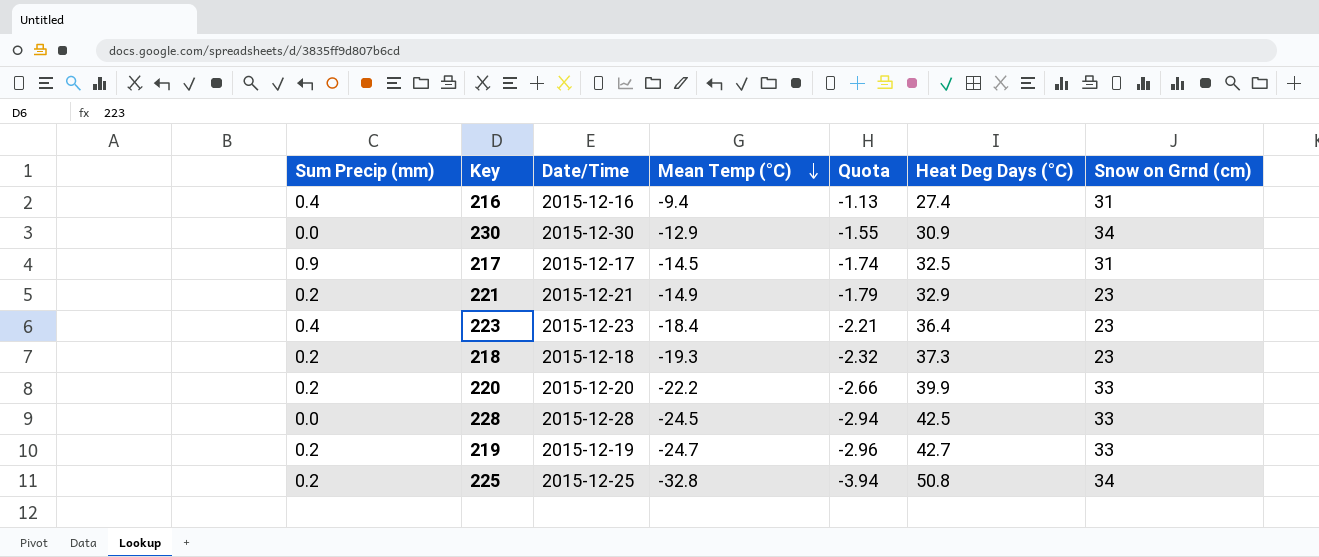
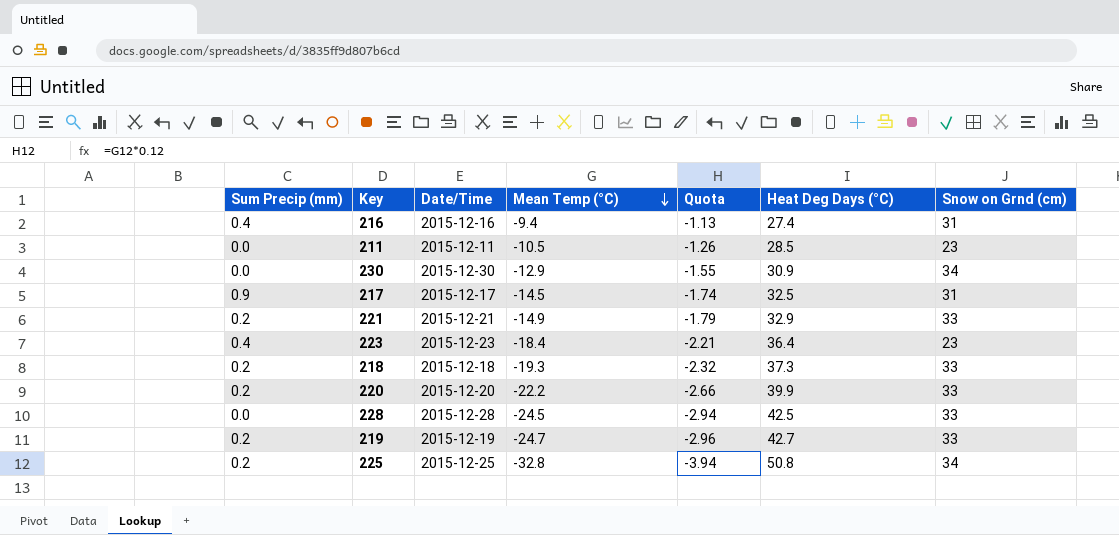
row 211: none -> 0.0 | 2015-12-11 | -10.5 | -1.26 | 28.5 | 23
221 | Snow on Grnd (cm): 23 -> 33
218 | Snow on Grnd (cm): 23 -> 33

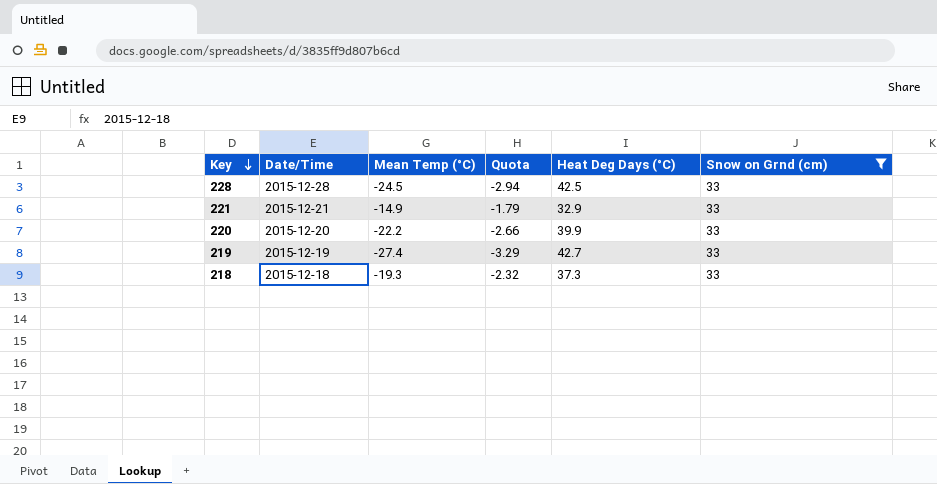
filter: none -> Snow on Grnd (cm) = 33
row order: Mean Temp (°C) descending -> Key descending
column Sum Precip (mm) | position: 1 -> none
219 | Mean Temp (°C): -24.7 -> -27.4
219 | Quota: -2.96 -> -3.29

